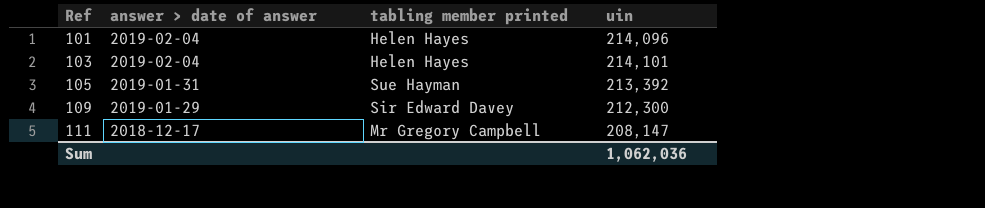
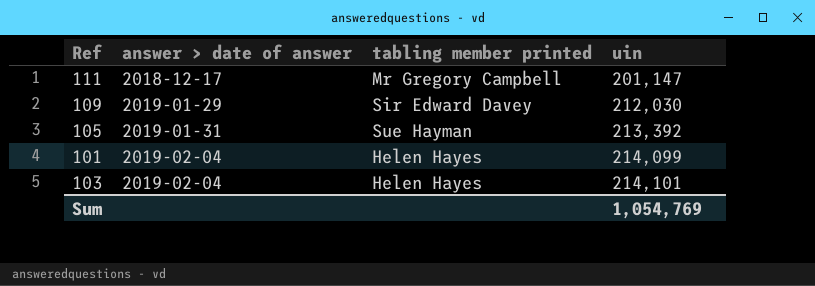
row order: Ref ascending -> answer > date of answer ascending
111 | uin: 208,147 -> 201,147
109 | uin: 212,300 -> 212,030
101 | uin: 214,096 -> 214,099
Sum | uin: 1,062,036 -> 1,054,769

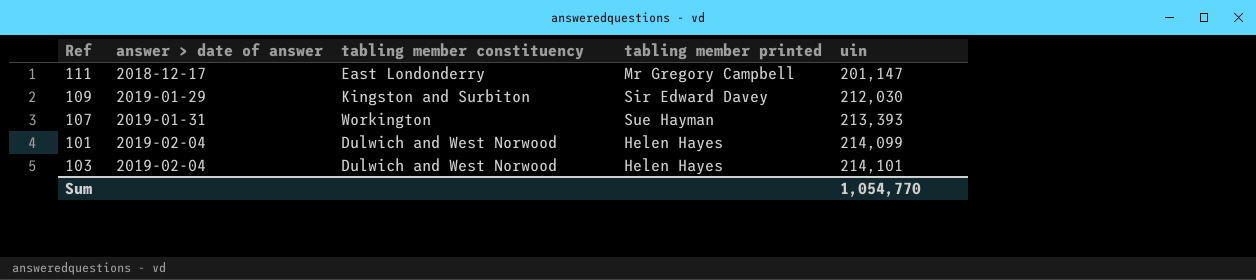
column tabling member constituency | position: none -> 3
row 105: 2019-01-31 | Sue Hayman | 213,392 -> none
row 107: none -> 2019-01-31 | Workington | Sue Hayman | 213,393
Sum | uin: 1,054,769 -> 1,054,770

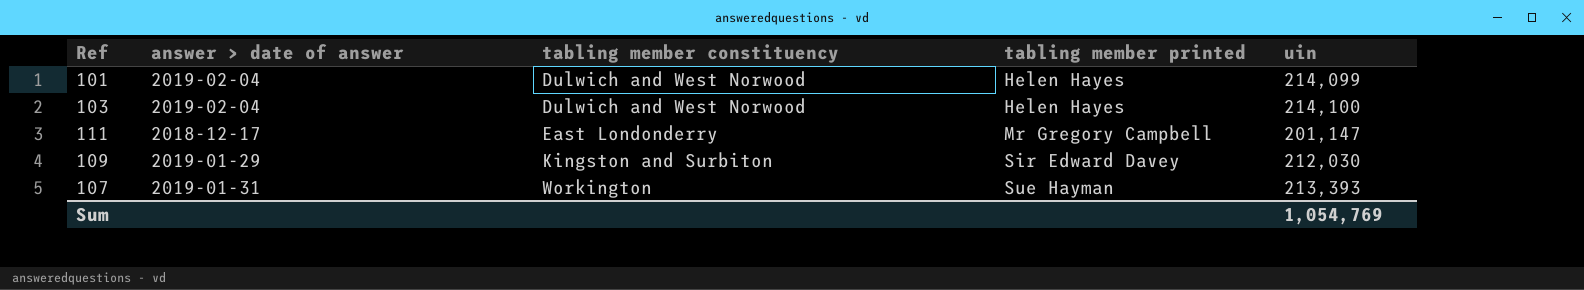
row order: answer > date of answer ascending -> tabling member constituency ascending
103 | uin: 214,101 -> 214,100
Sum | uin: 1,054,770 -> 1,054,769

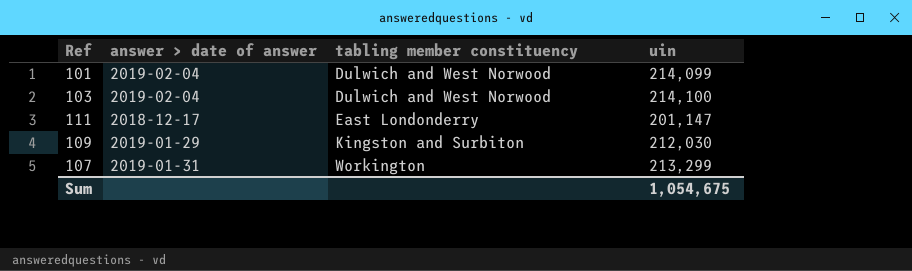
column tabling member printed | position: 4 -> none
107 | uin: 213,393 -> 213,299
Sum | uin: 1,054,769 -> 1,054,675

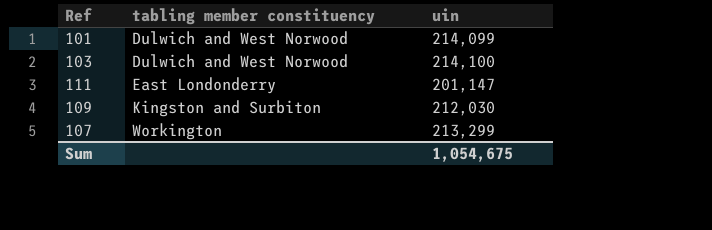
column answer > date of answer | position: 2 -> none

